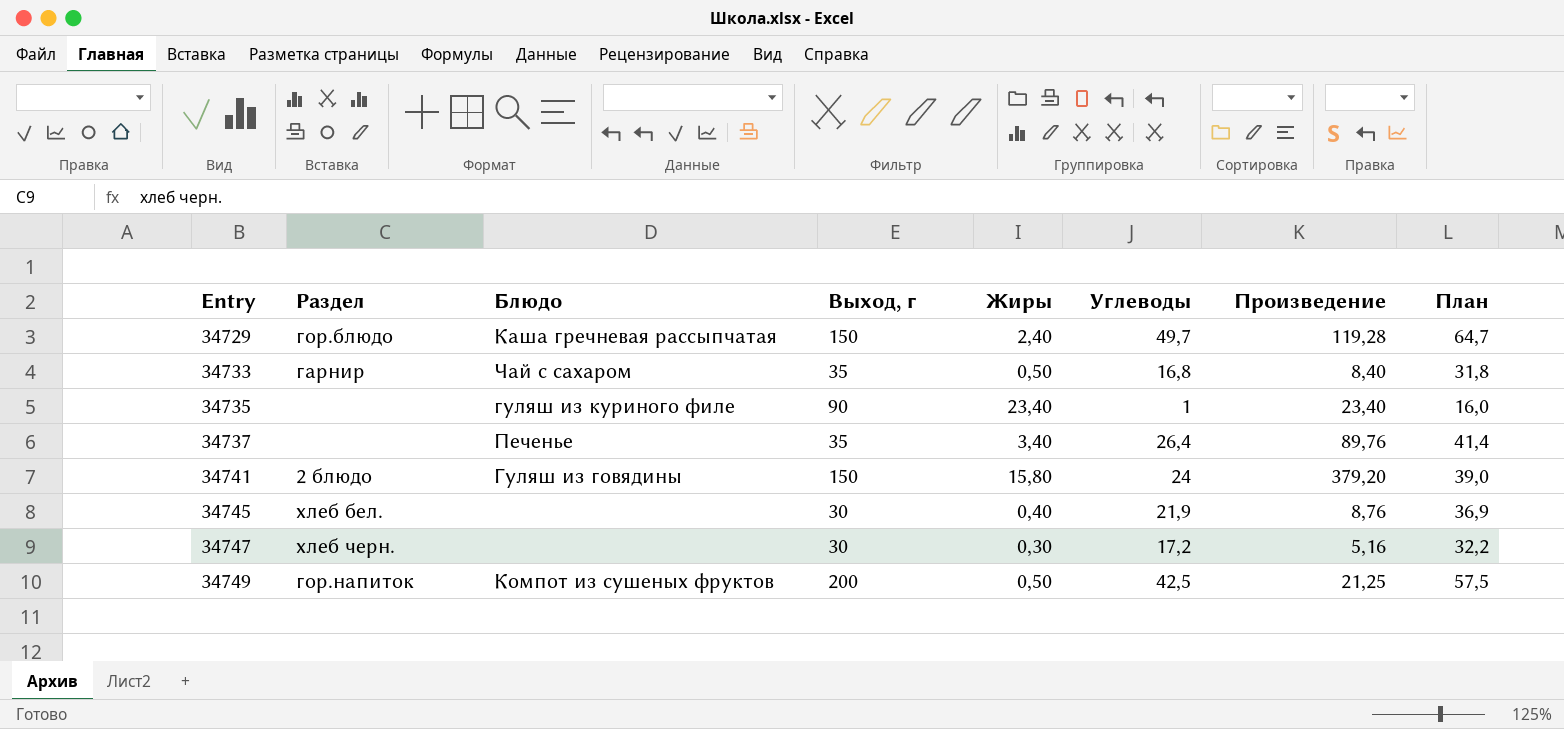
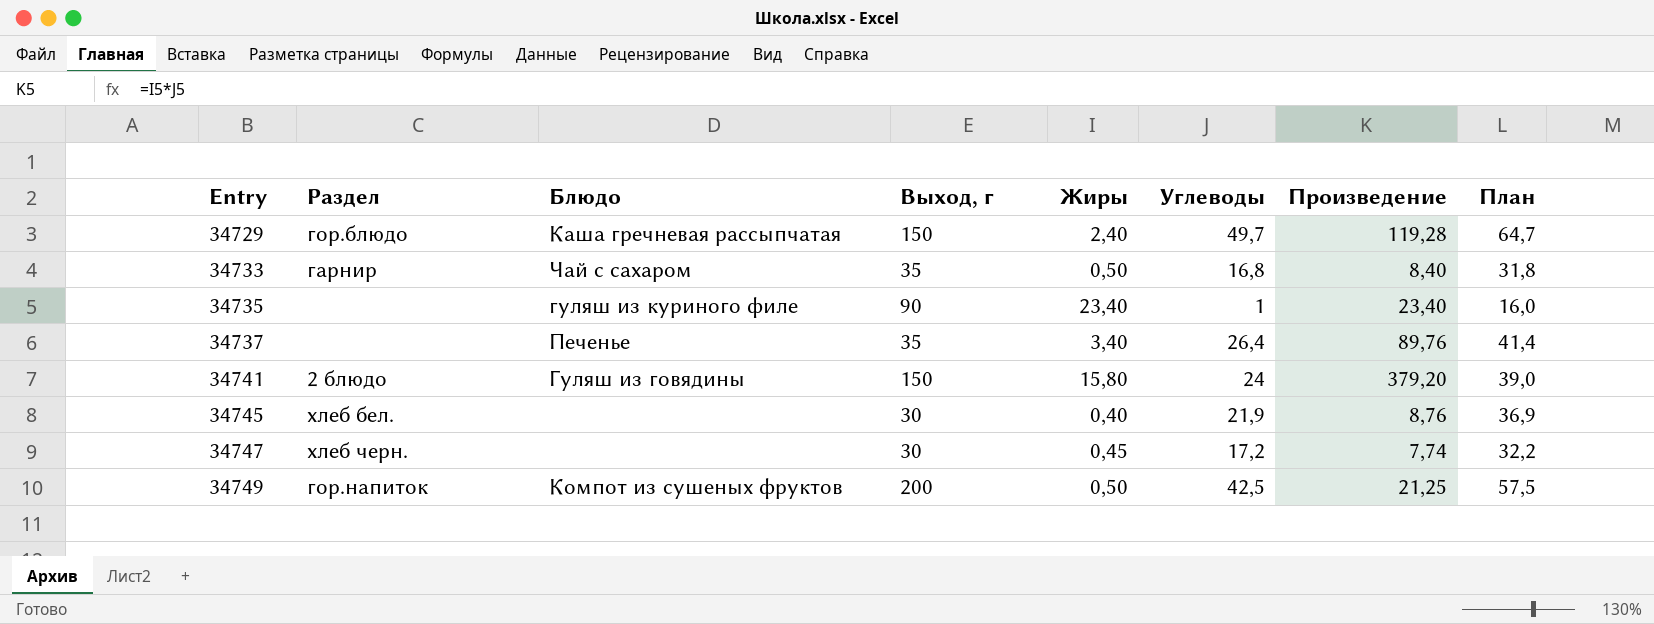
34747 | Жиры: 0,30 -> 0,45
34747 | Произведение: 5,16 -> 7,74

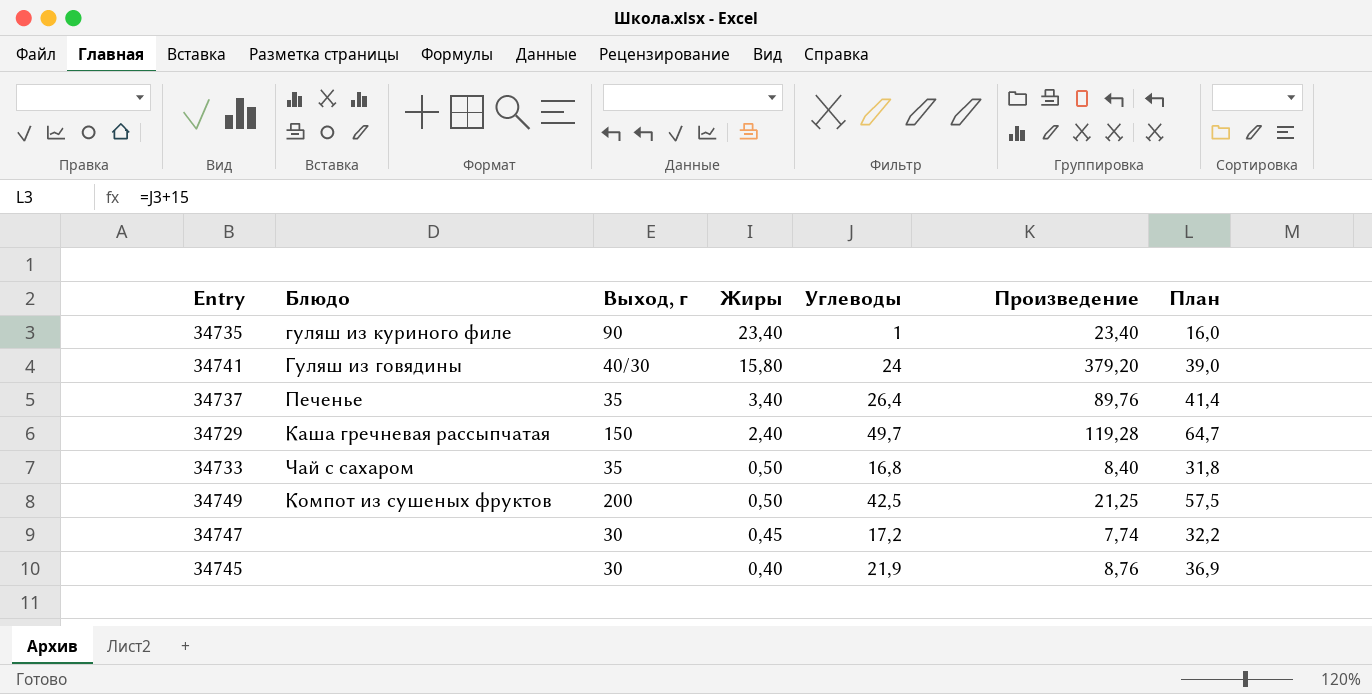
row order: Entry ascending -> Жиры descending
column Раздел | position: 2 -> none
34741 | Выход, г: 150 -> 40/30

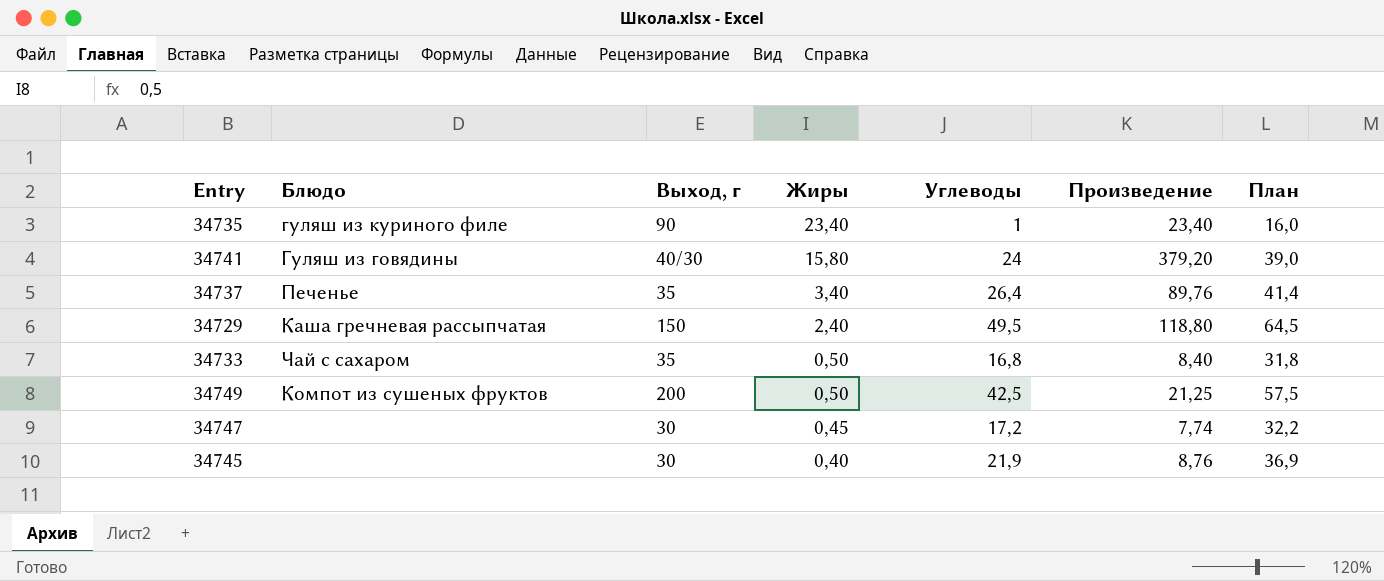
34729 | Углеводы: 49,7 -> 49,5
34729 | Произведение: 119,28 -> 118,80
34729 | План: 64,7 -> 64,5

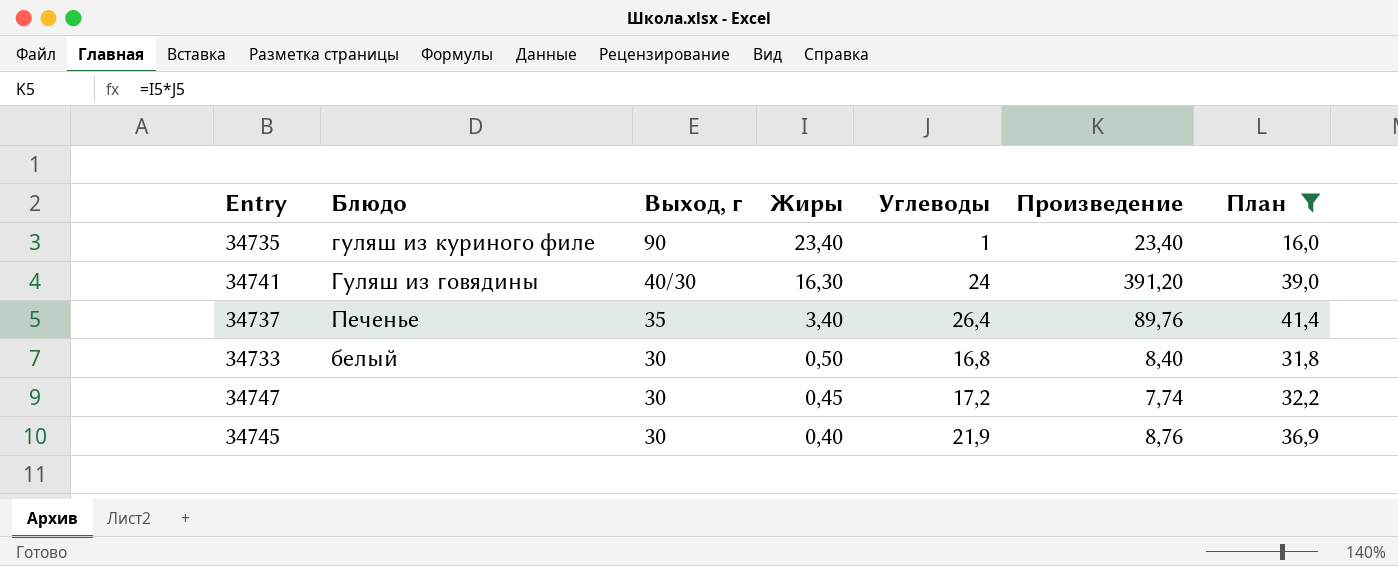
filter: none -> План <= 41,4
34741 | Жиры: 15,80 -> 16,30
34741 | Произведение: 379,20 -> 391,20
34733 | Блюдо: Чай с сахаром -> белый
34733 | Выход, г: 35 -> 30

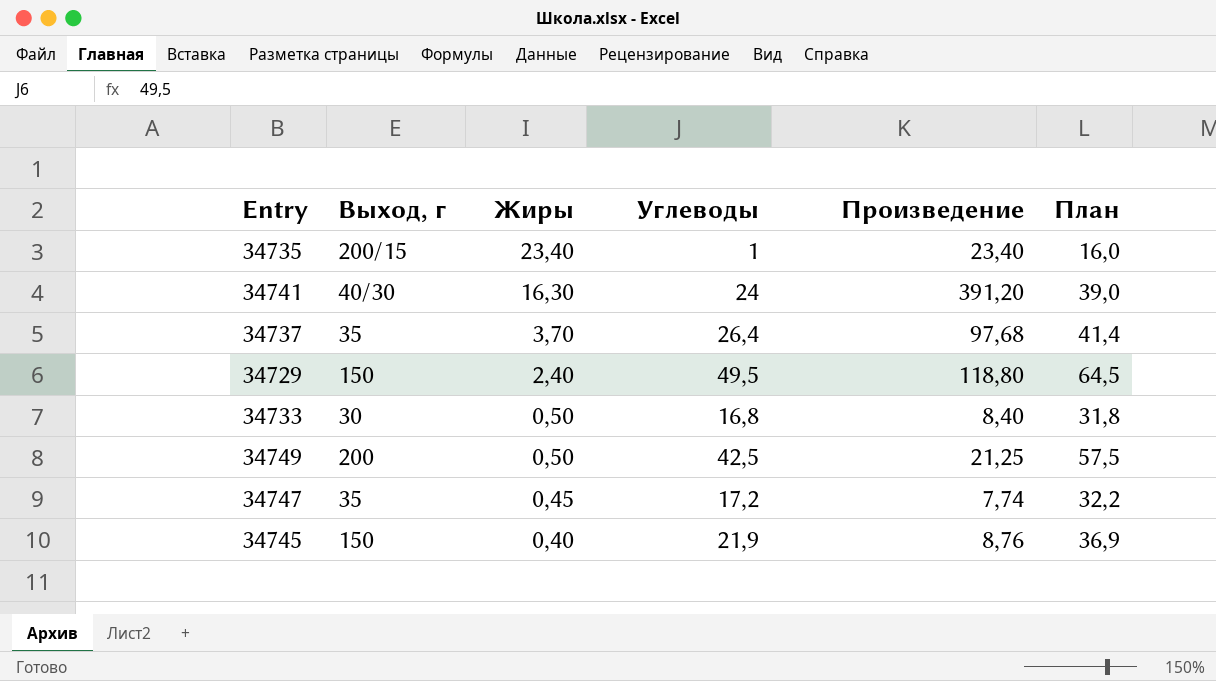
filter: План <= 41,4 -> none
column Блюдо | position: 2 -> none
34735 | Выход, г: 90 -> 200/15
34737 | Жиры: 3,40 -> 3,70
34737 | Произведение: 89,76 -> 97,68
34747 | Выход, г: 30 -> 35
34745 | Выход, г: 30 -> 150

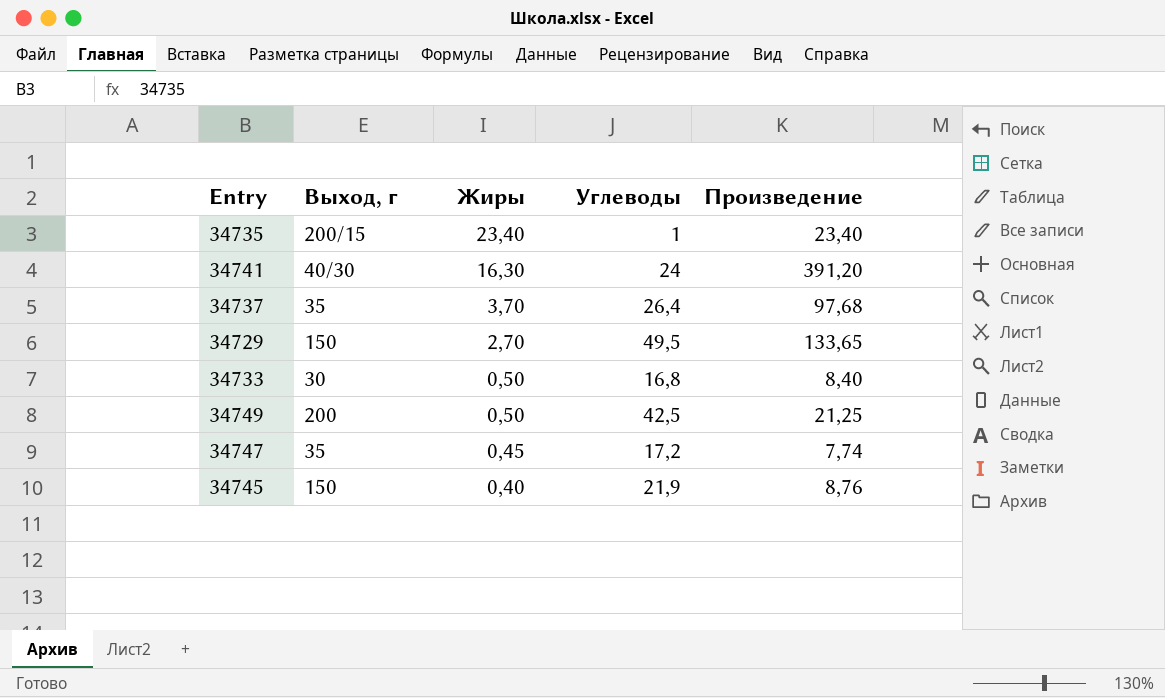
column План | formula: [Углеводы] + 15 -> none
34729 | Жиры: 2,40 -> 2,70
34729 | Произведение: 118,80 -> 133,65

